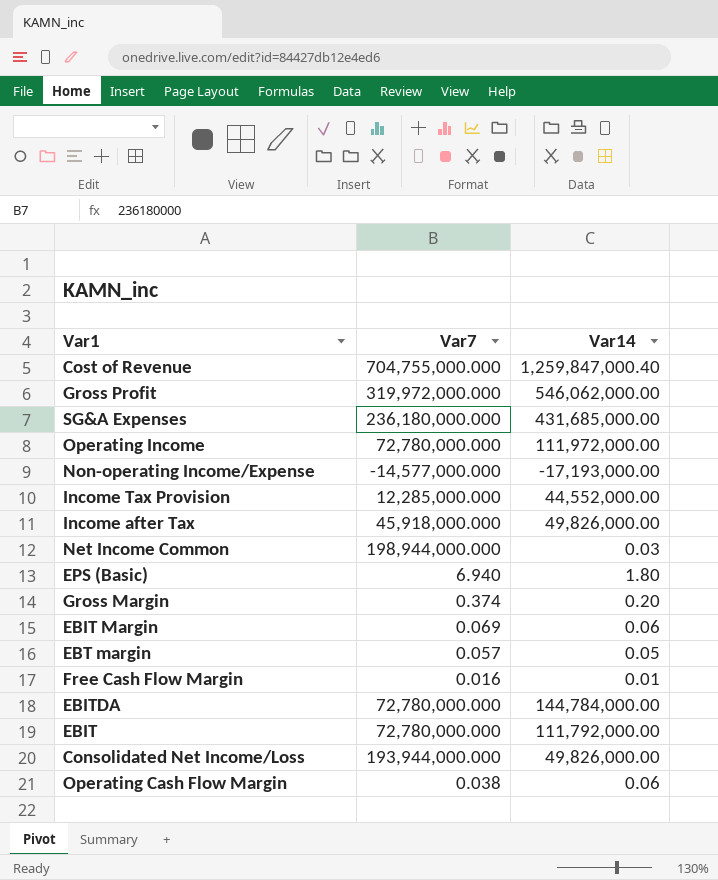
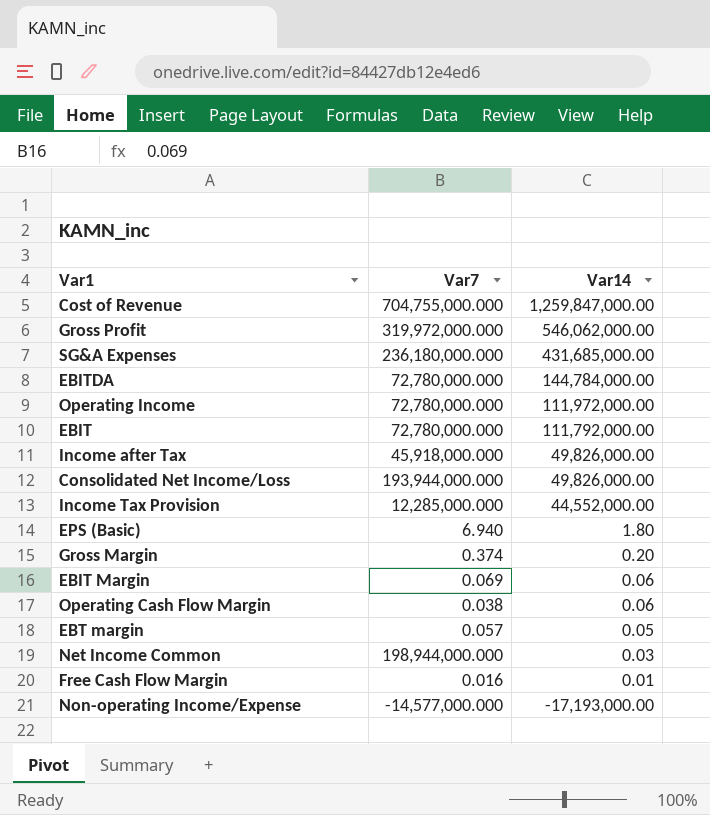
row order: none -> Var14 descending
Cost of Revenue | Var14: 1,259,847,000.40 -> 1,259,847,000.00

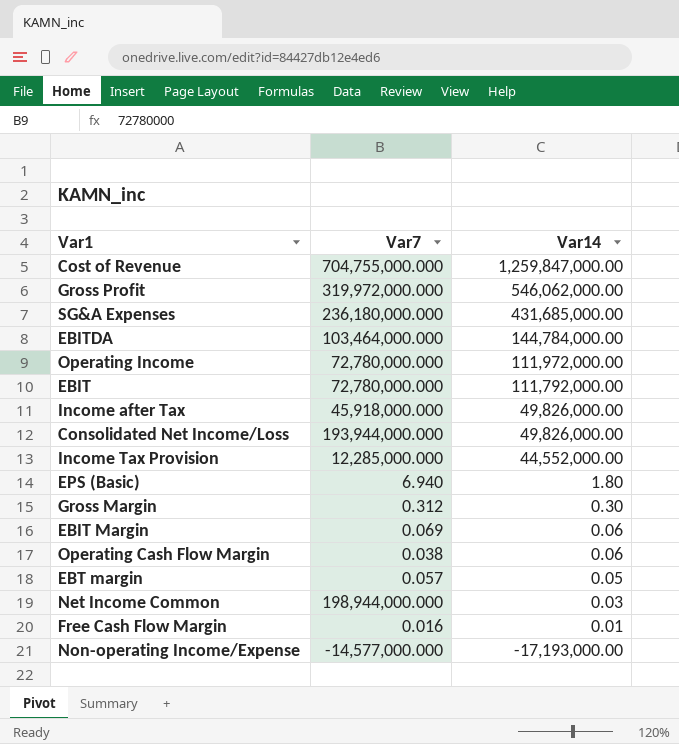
EBITDA | Var7: 72,780,000.000 -> 103,464,000.000
Gross Margin | Var7: 0.374 -> 0.312
Gross Margin | Var14: 0.20 -> 0.30

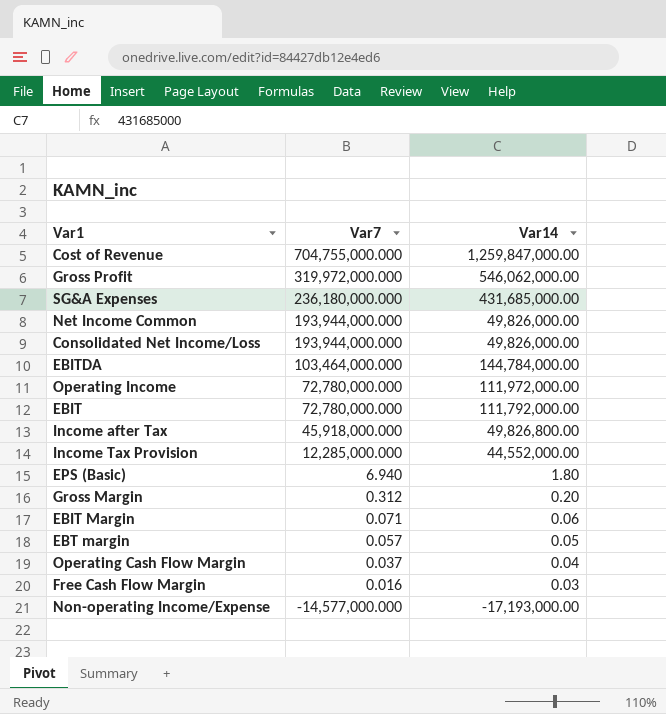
row order: Var14 descending -> Var7 descending
Net Income Common | Var7: 198,944,000.000 -> 193,944,000.000
Net Income Common | Var14: 0.03 -> 49,826,000.00
Income after Tax | Var14: 49,826,000.00 -> 49,826,800.00
Gross Margin | Var14: 0.30 -> 0.20
EBIT Margin | Var7: 0.069 -> 0.071
Operating Cash Flow Margin | Var7: 0.038 -> 0.037
Operating Cash Flow Margin | Var14: 0.06 -> 0.04
Free Cash Flow Margin | Var14: 0.01 -> 0.03

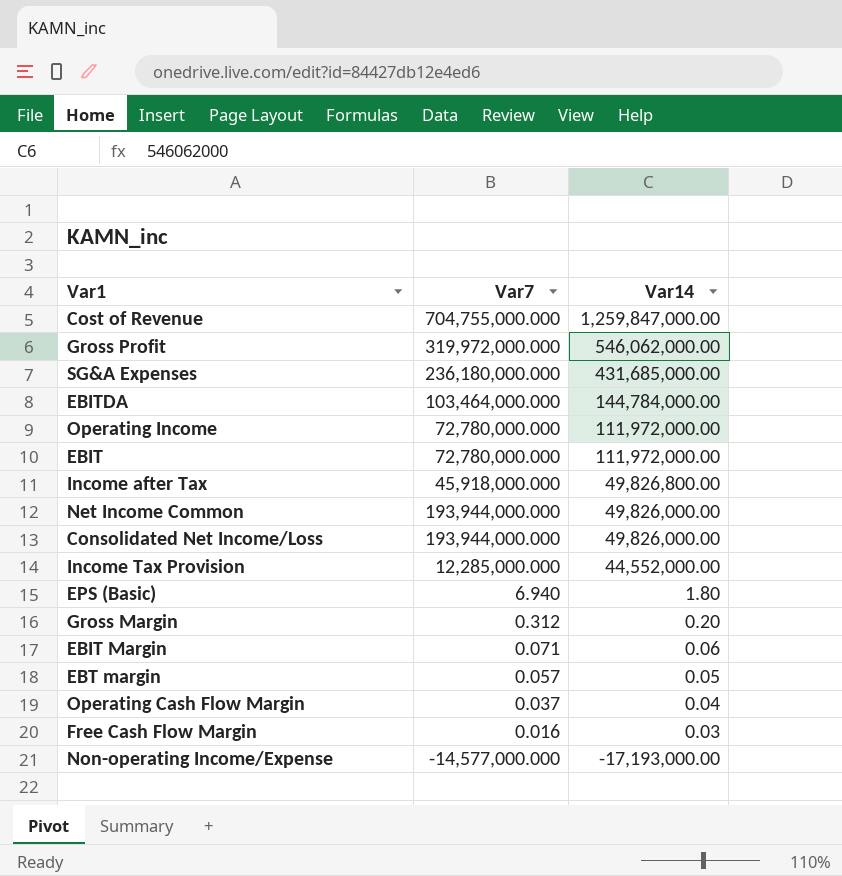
row order: Var7 descending -> Var14 descending
EBIT | Var14: 111,792,000.00 -> 111,972,000.00

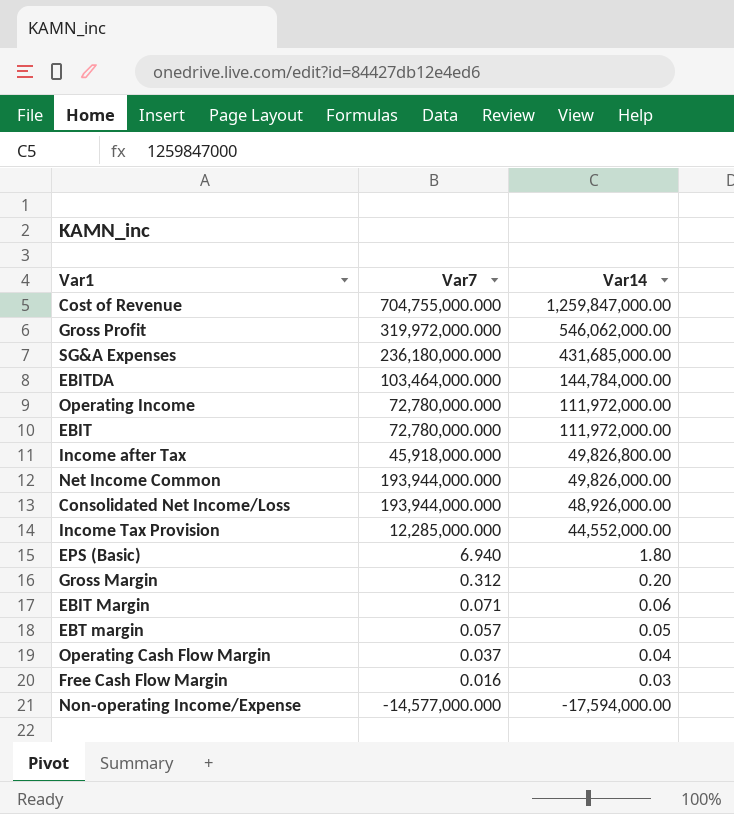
Consolidated Net Income/Loss | Var14: 49,826,000.00 -> 48,926,000.00
Non-operating Income/Expense | Var14: -17,193,000.00 -> -17,594,000.00

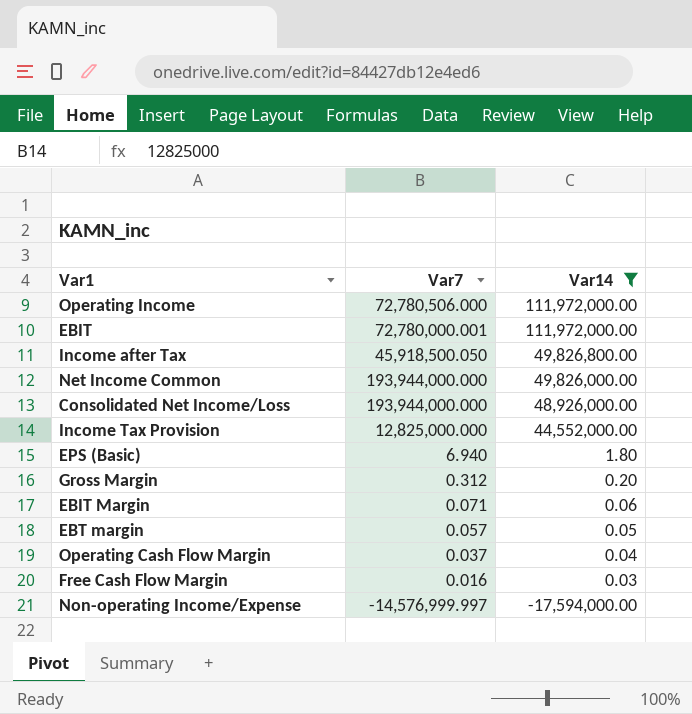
filter: none -> Var14 <= 111,972,000.00
Operating Income | Var7: 72,780,000.000 -> 72,780,506.000
EBIT | Var7: 72,780,000.000 -> 72,780,000.001
Income after Tax | Var7: 45,918,000.000 -> 45,918,500.050
Income Tax Provision | Var7: 12,285,000.000 -> 12,825,000.000
Non-operating Income/Expense | Var7: -14,577,000.000 -> -14,576,999.997

